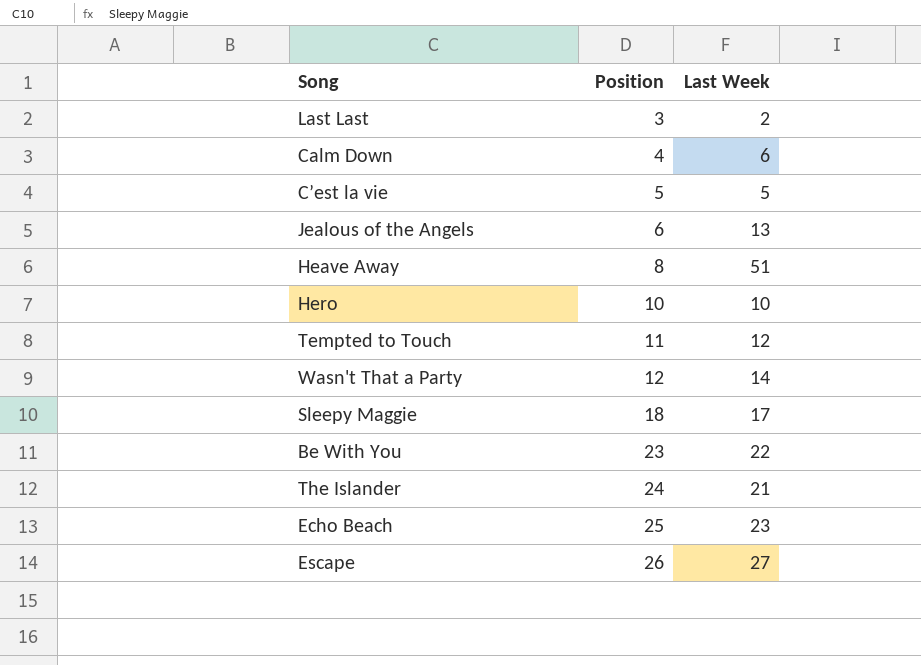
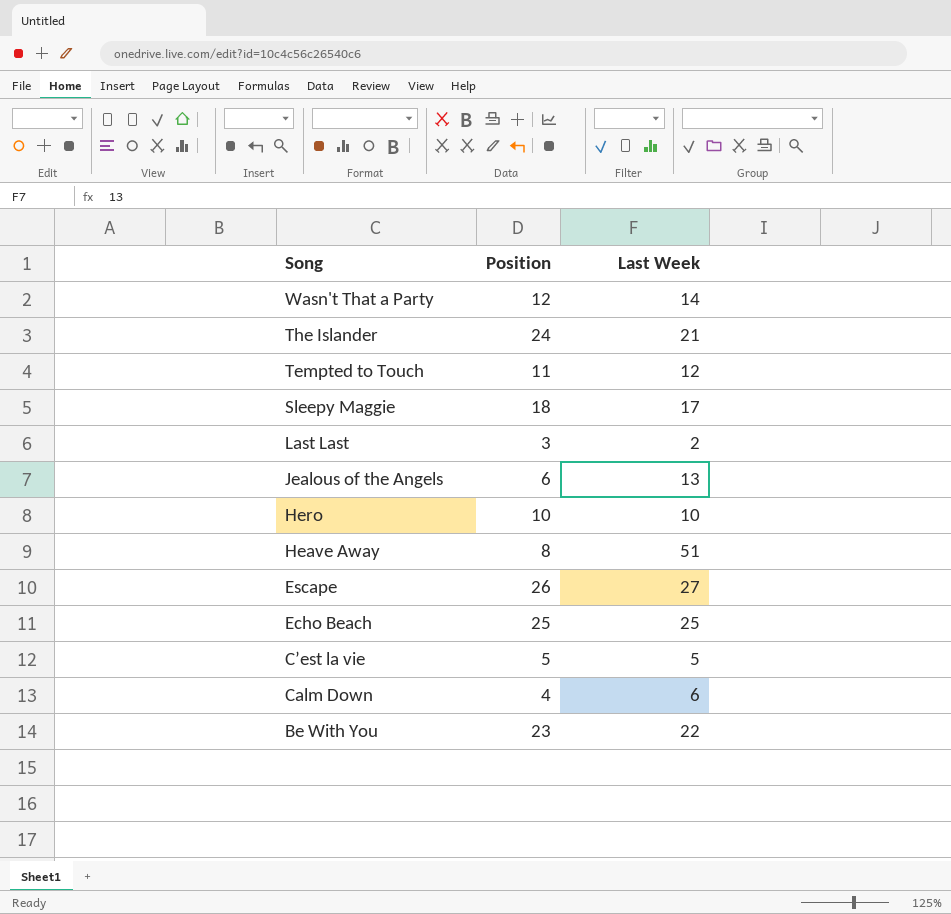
row order: Position ascending -> Song descending
Echo Beach | Last Week: 23 -> 25

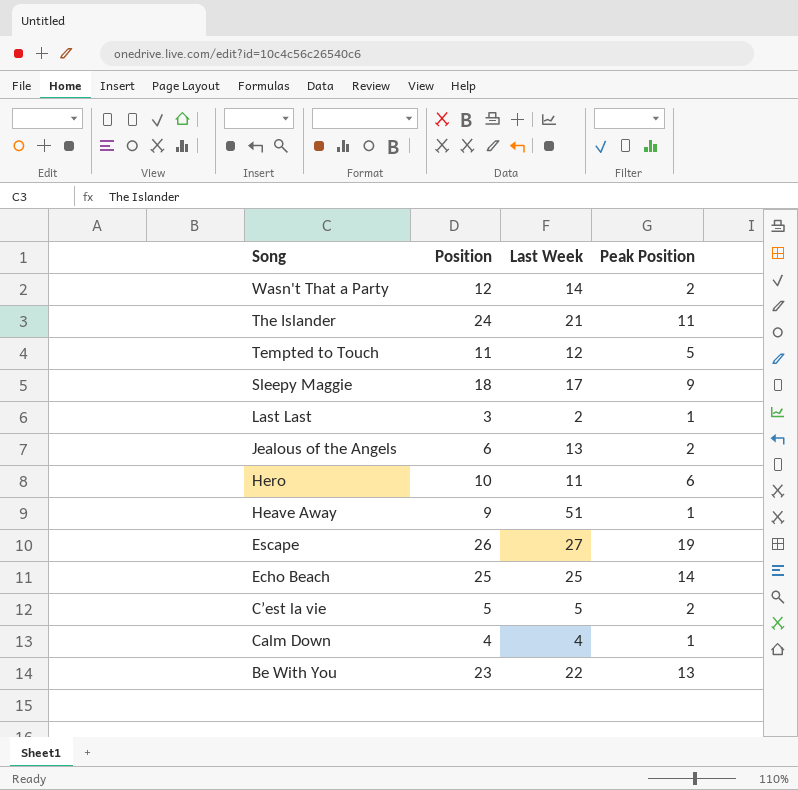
column Peak Position | position: none -> 4
Hero | Last Week: 10 -> 11
Heave Away | Position: 8 -> 9
Calm Down | Last Week: 6 -> 4

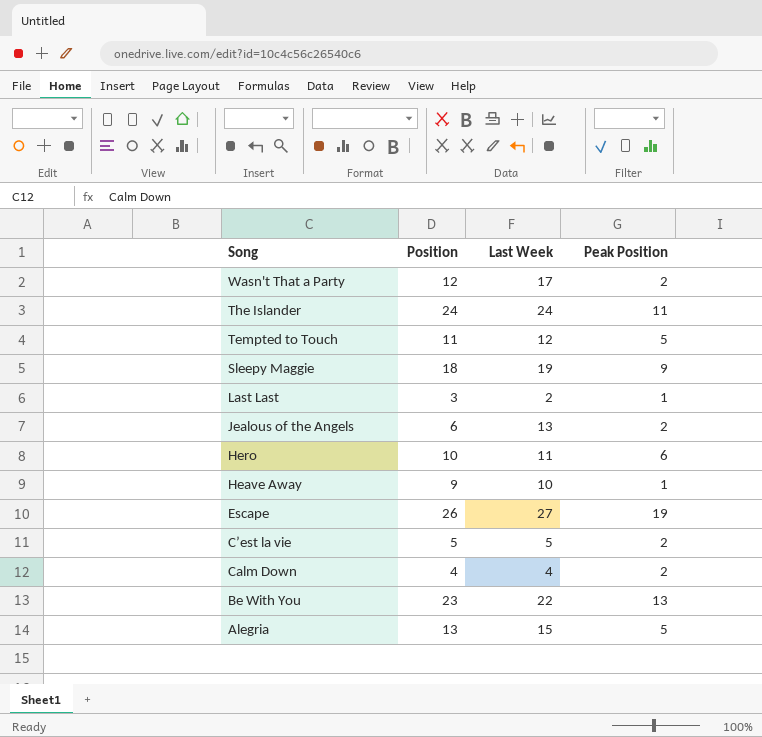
row Echo Beach: 25 | 25 | 14 -> none
Wasn't That a Party | Last Week: 14 -> 17
The Islander | Last Week: 21 -> 24
Sleepy Maggie | Last Week: 17 -> 19
Heave Away | Last Week: 51 -> 10
Calm Down | Peak Position: 1 -> 2
row Alegria: none -> 13 | 15 | 5

